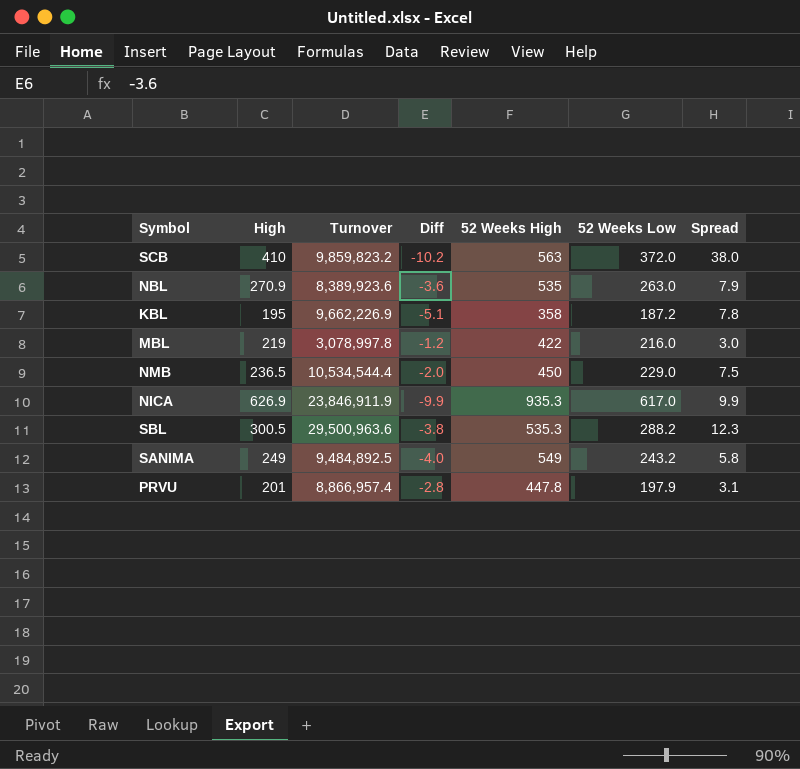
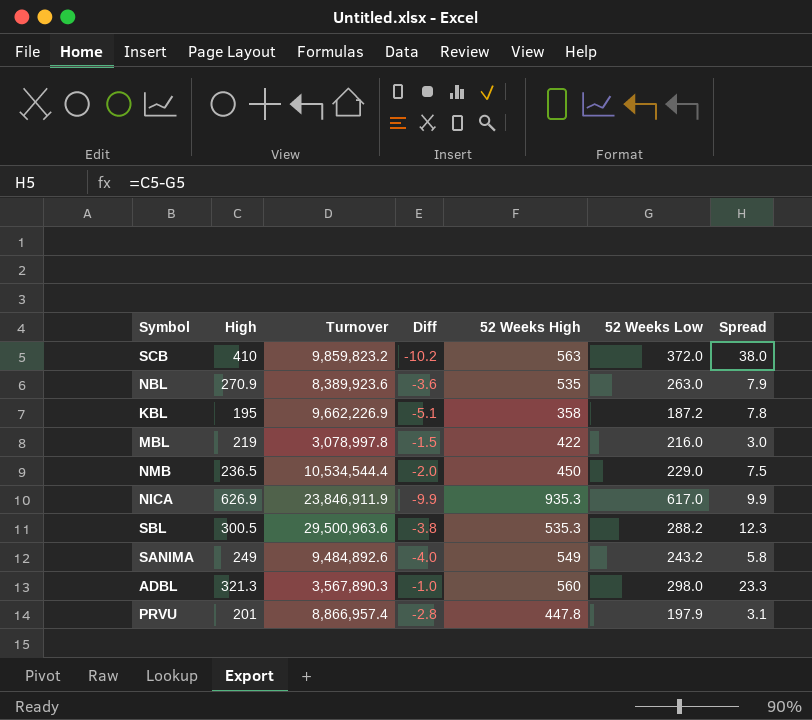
MBL | Diff: -1.2 -> -1.5
SANIMA | Turnover: 9,484,892.5 -> 9,484,892.6
row ADBL: none -> 321.3 | 3,567,890.3 | -1.0 | 560 | 298.0 | 23.3

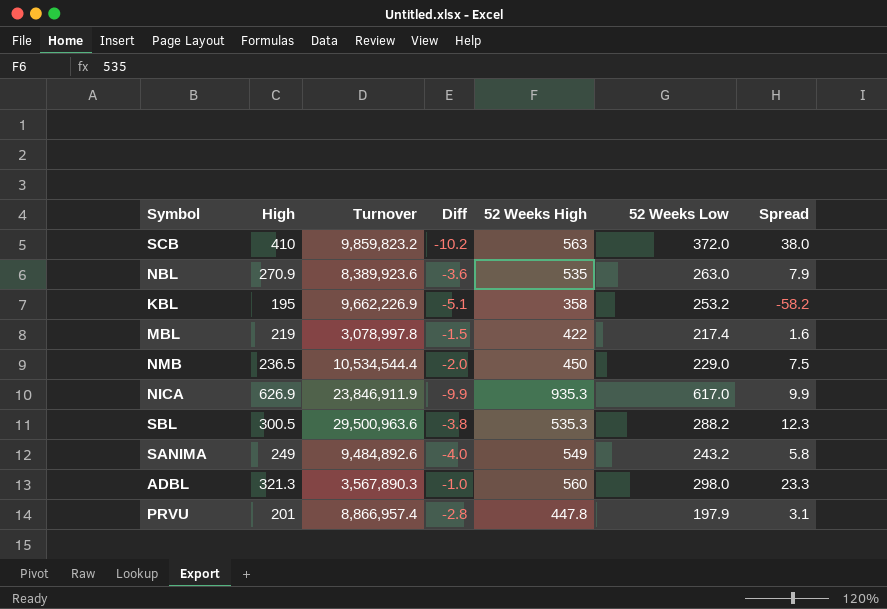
KBL | 52 Weeks Low: 187.2 -> 253.2
KBL | Spread: 7.8 -> -58.2
MBL | 52 Weeks Low: 216.0 -> 217.4
MBL | Spread: 3.0 -> 1.6

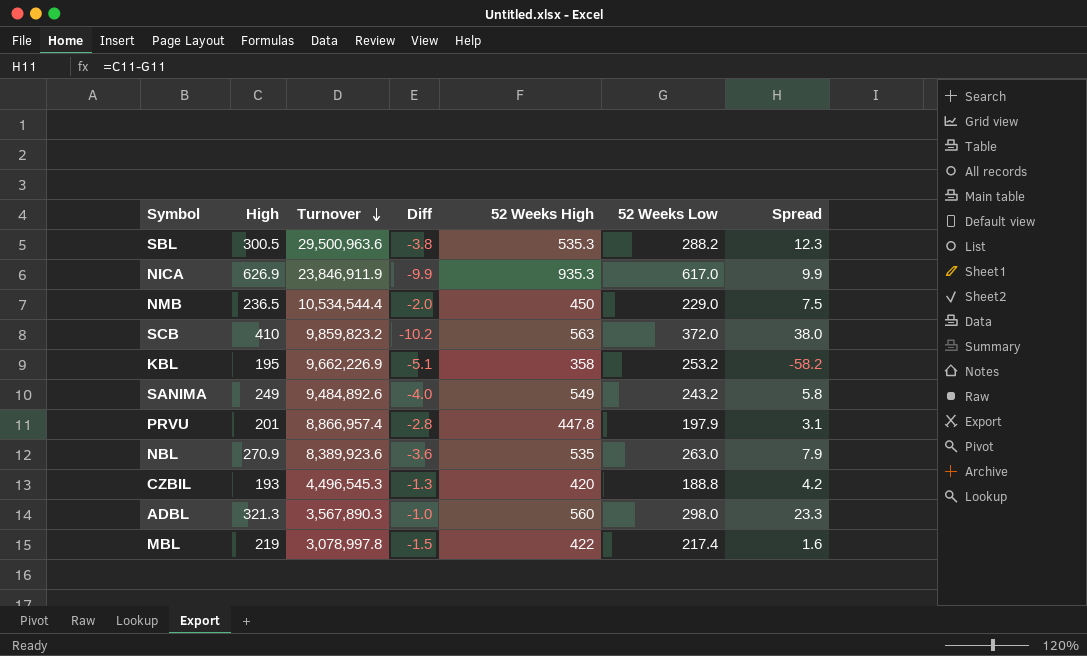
row order: none -> Turnover descending
row CZBIL: none -> 193 | 4,496,545.3 | -1.3 | 420 | 188.8 | 4.2

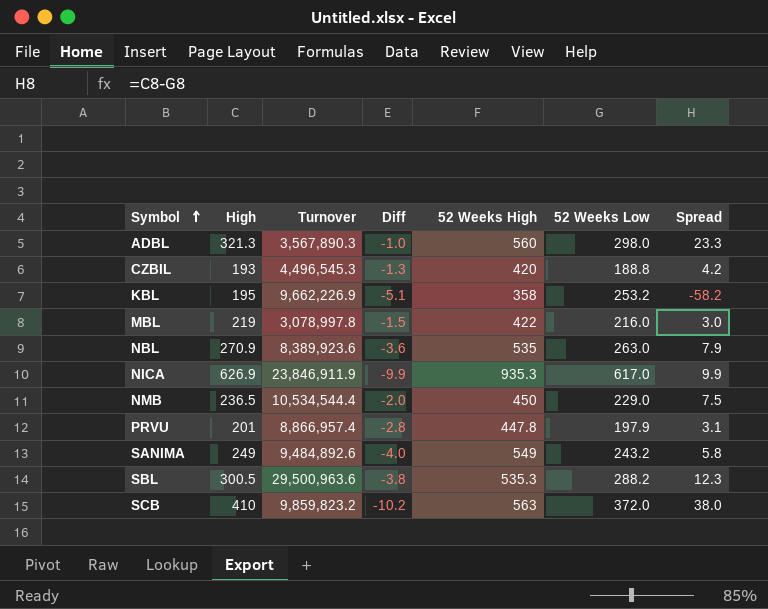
row order: Turnover descending -> Symbol ascending
MBL | 52 Weeks Low: 217.4 -> 216.0
MBL | Spread: 1.6 -> 3.0

